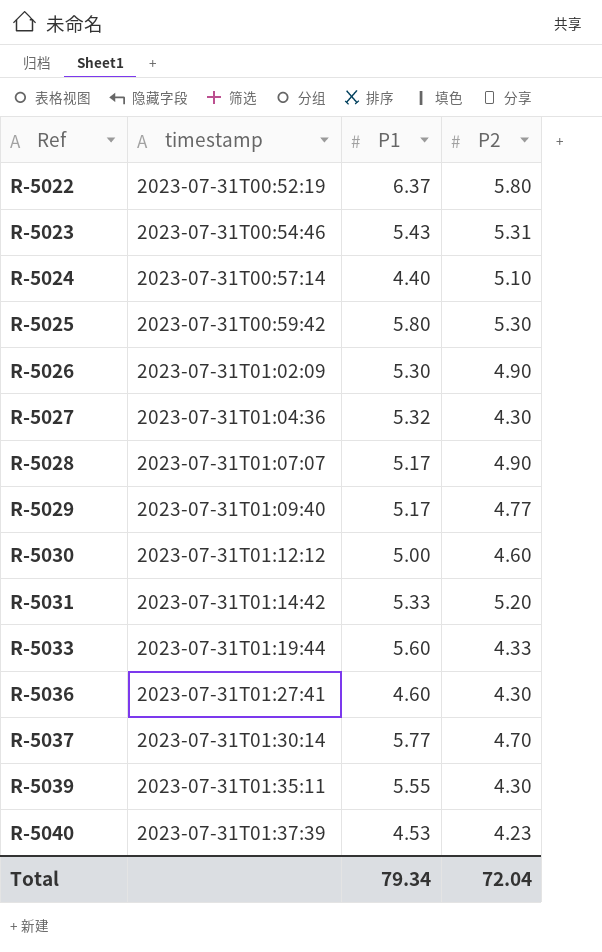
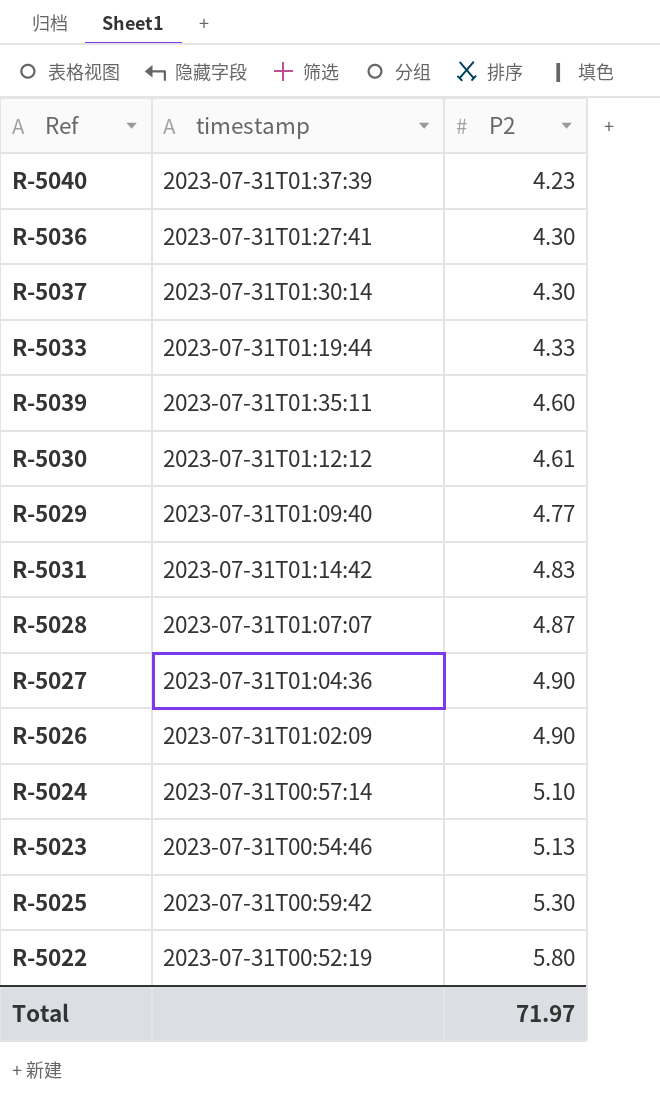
row order: Ref ascending -> P2 ascending
column P1 | position: 3 -> none
R-5037 | P2: 4.70 -> 4.30
R-5039 | P2: 4.30 -> 4.60
R-5030 | P2: 4.60 -> 4.61
R-5031 | P2: 5.20 -> 4.83
R-5028 | P2: 4.90 -> 4.87
R-5027 | P2: 4.30 -> 4.90
R-5023 | P2: 5.31 -> 5.13
Total | P2: 72.04 -> 71.97

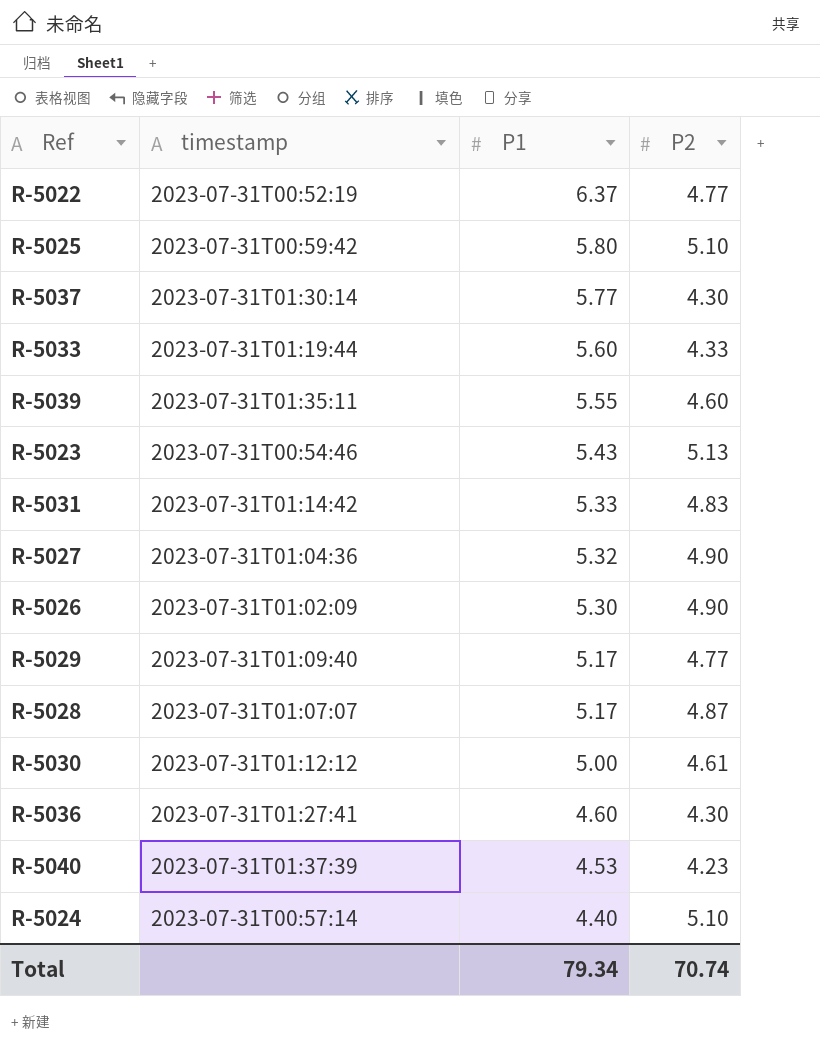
row order: P2 ascending -> P1 descending
column P1 | position: none -> 3
R-5022 | P2: 5.80 -> 4.77
R-5025 | P2: 5.30 -> 5.10
Total | P2: 71.97 -> 70.74

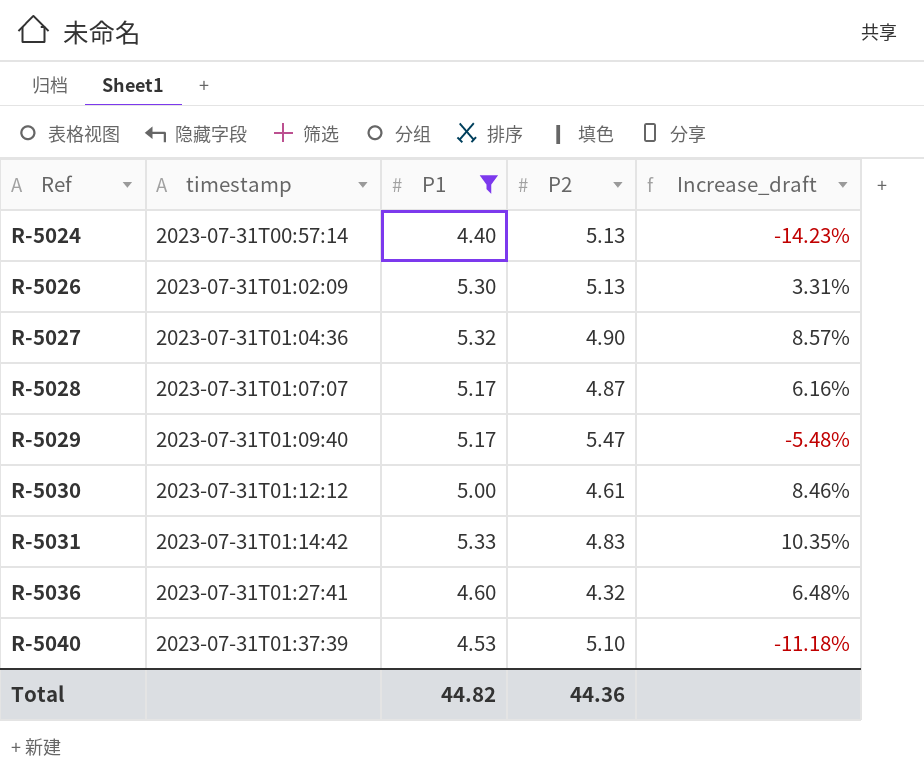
filter: none -> P1 <= 5.33
row order: P1 descending -> Ref ascending
column Increase_draft | formula: none -> ([P1] - [P2]) / [P2]
R-5024 | P2: 5.10 -> 5.13
R-5026 | P2: 4.90 -> 5.13
R-5029 | P2: 4.77 -> 5.47
R-5036 | P2: 4.30 -> 4.32
R-5040 | P2: 4.23 -> 5.10
Total | P1: 79.34 -> 44.82
Total | P2: 70.74 -> 44.36

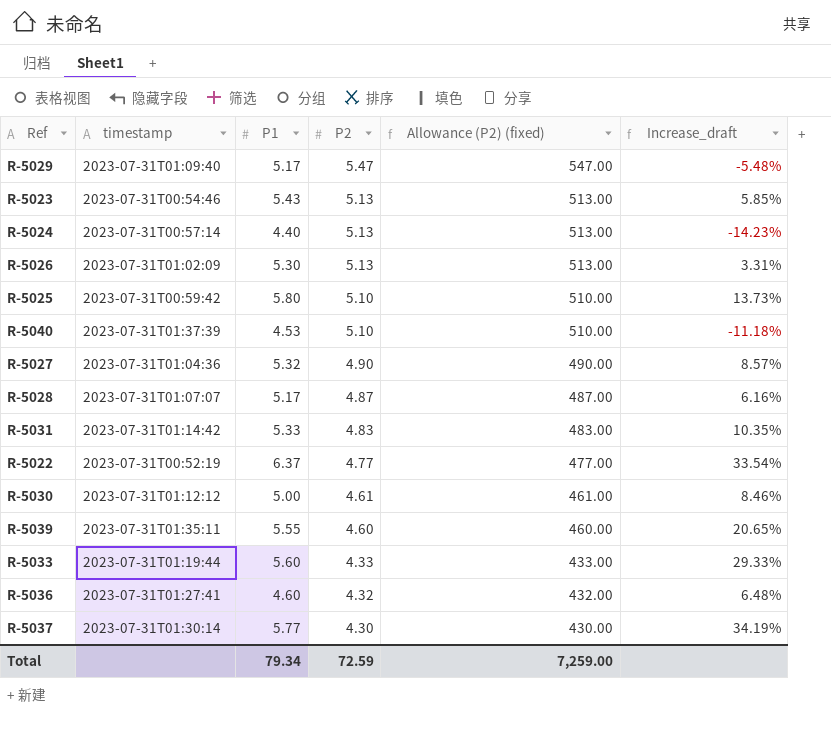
filter: P1 <= 5.33 -> none
row order: Ref ascending -> P2 descending
column Allowance (P2) (fixed) | formula: none -> [P2] * 100
Total | P1: 44.82 -> 79.34
Total | P2: 44.36 -> 72.59

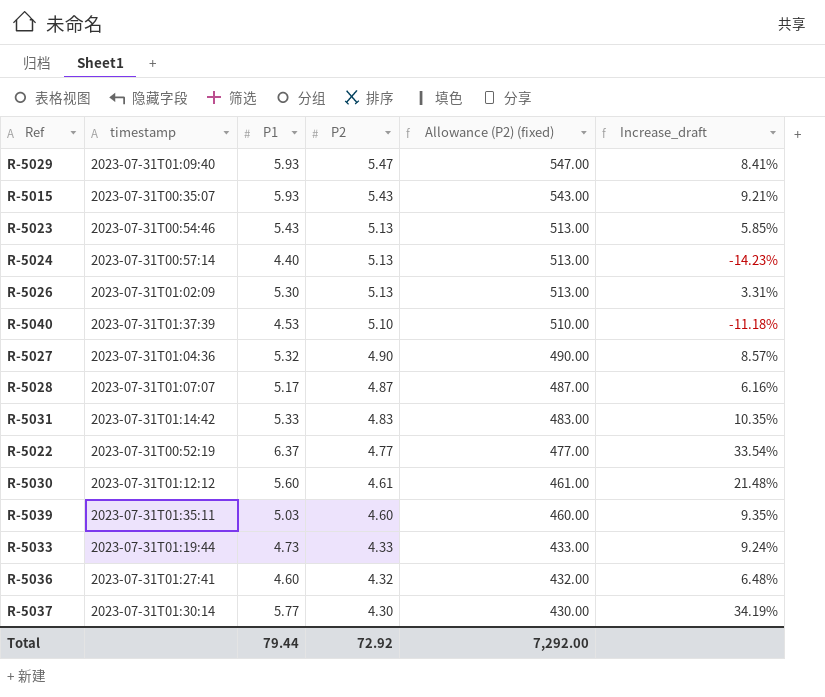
row R-5025: 2023-07-31T00:59:42 | 5.80 | 5.10 | 510.00 | 13.73% -> none
R-5029 | P1: 5.17 -> 5.93
R-5029 | Increase_draft: -5.48% -> 8.41%
row R-5015: none -> 2023-07-31T00:35:07 | 5.93 | 5.43 | 543.00 | 9.21%
R-5030 | P1: 5.00 -> 5.60
R-5030 | Increase_draft: 8.46% -> 21.48%
R-5039 | P1: 5.55 -> 5.03
R-5039 | Increase_draft: 20.65% -> 9.35%
R-5033 | P1: 5.60 -> 4.73
R-5033 | Increase_draft: 29.33% -> 9.24%
Total | P1: 79.34 -> 79.44
Total | P2: 72.59 -> 72.92
Total | Allowance (P2) (fixed): 7,259.00 -> 7,292.00

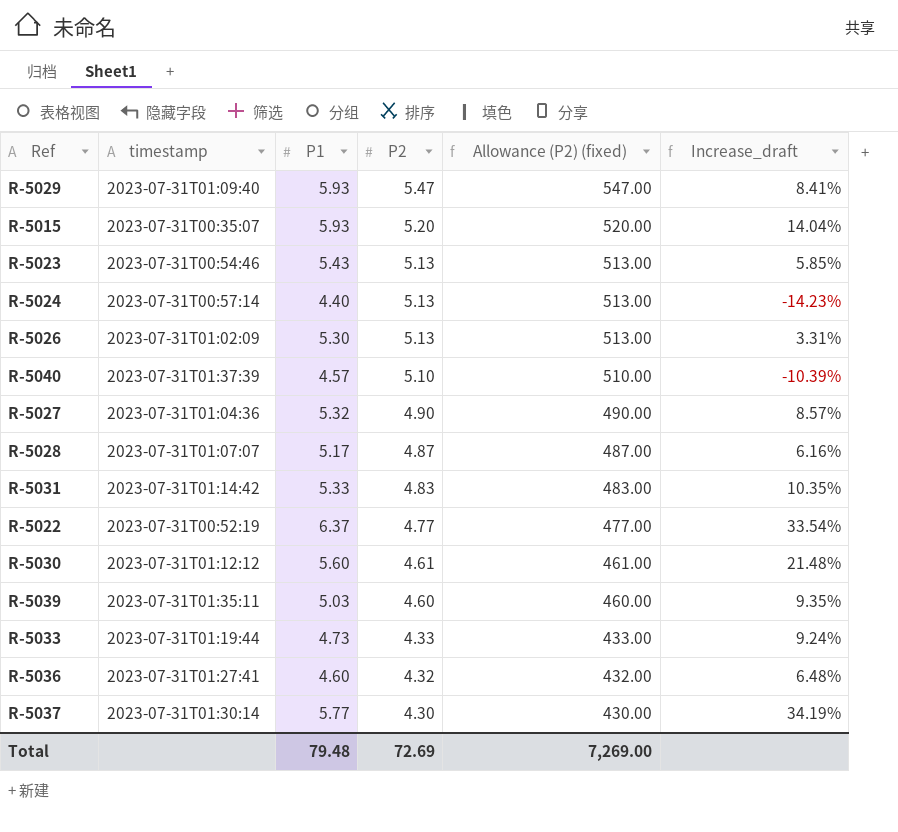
R-5015 | P2: 5.43 -> 5.20
R-5015 | Allowance (P2) (fixed): 543.00 -> 520.00
R-5015 | Increase_draft: 9.21% -> 14.04%
R-5040 | P1: 4.53 -> 4.57
R-5040 | Increase_draft: -11.18% -> -10.39%
Total | P1: 79.44 -> 79.48
Total | P2: 72.92 -> 72.69
Total | Allowance (P2) (fixed): 7,292.00 -> 7,269.00

